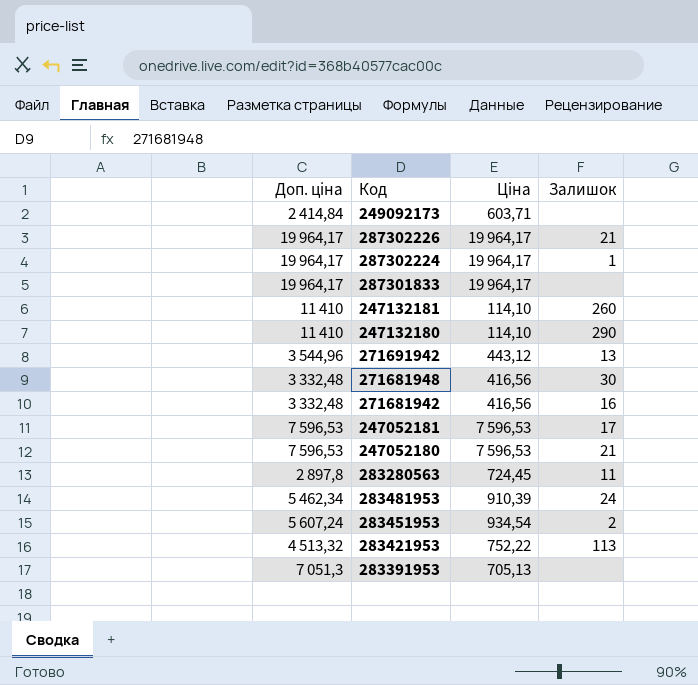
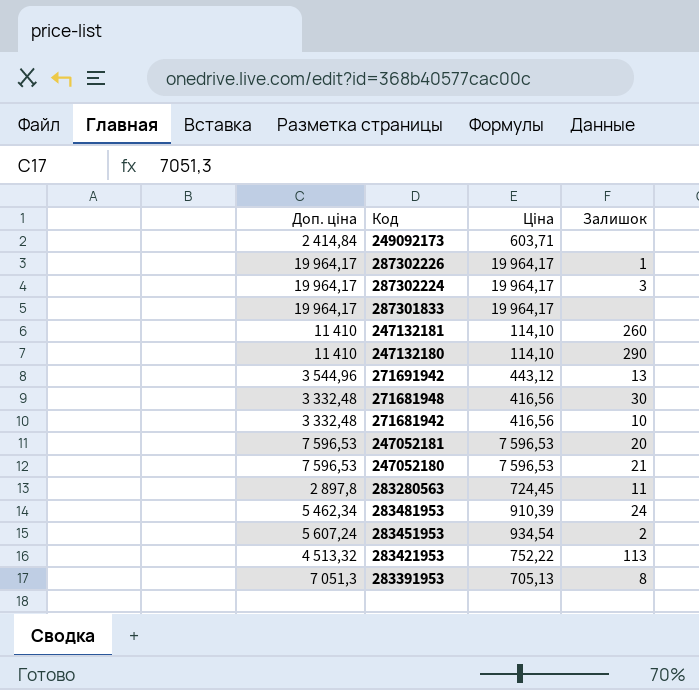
287302226 | Залишок: 21 -> 1
287302224 | Залишок: 1 -> 3
271681942 | Залишок: 16 -> 10
247052181 | Залишок: 17 -> 20
283391953 | Залишок: none -> 8

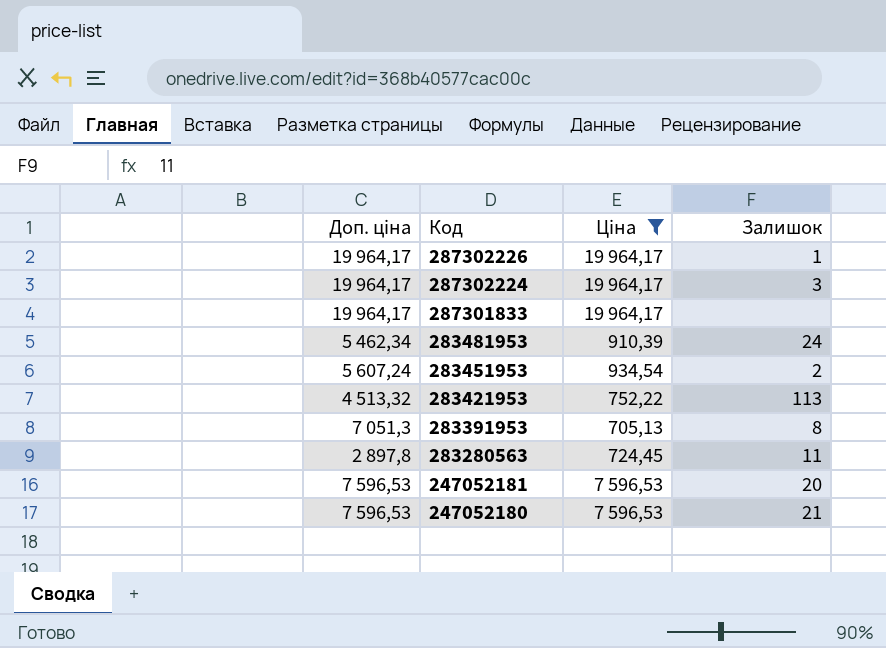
filter: none -> Ціна >= 705,13
row order: none -> Код descending

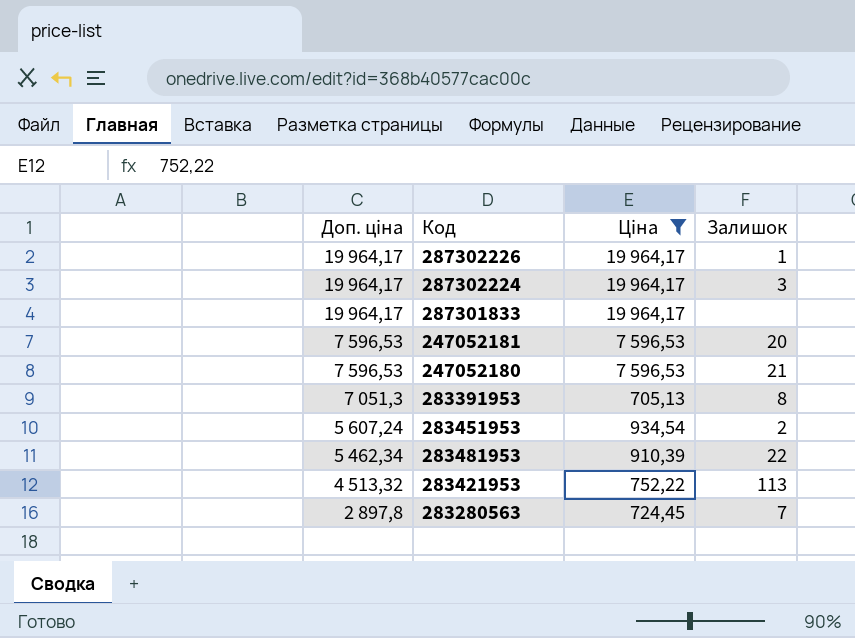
row order: Код descending -> Доп. ціна descending
283481953 | Залишок: 24 -> 22
283280563 | Залишок: 11 -> 7

